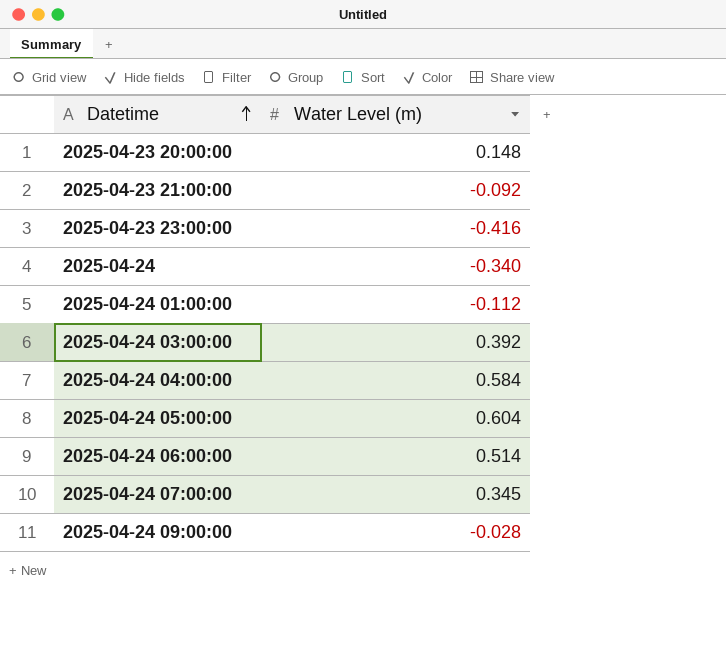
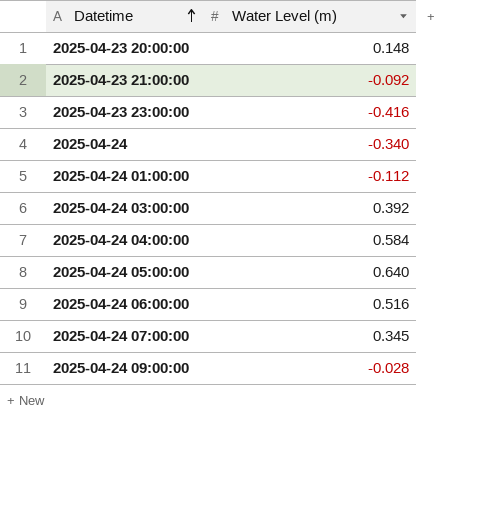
2025-04-24 05:00:00 | Water Level (m): 0.604 -> 0.640
2025-04-24 06:00:00 | Water Level (m): 0.514 -> 0.516

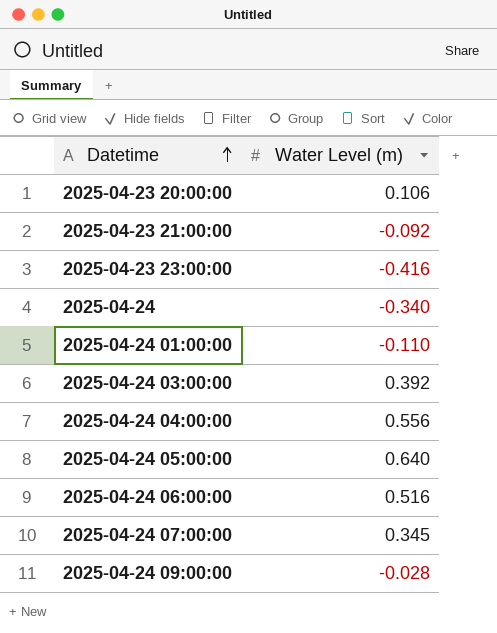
2025-04-23 20:00:00 | Water Level (m): 0.148 -> 0.106
2025-04-24 01:00:00 | Water Level (m): -0.112 -> -0.110
2025-04-24 04:00:00 | Water Level (m): 0.584 -> 0.556

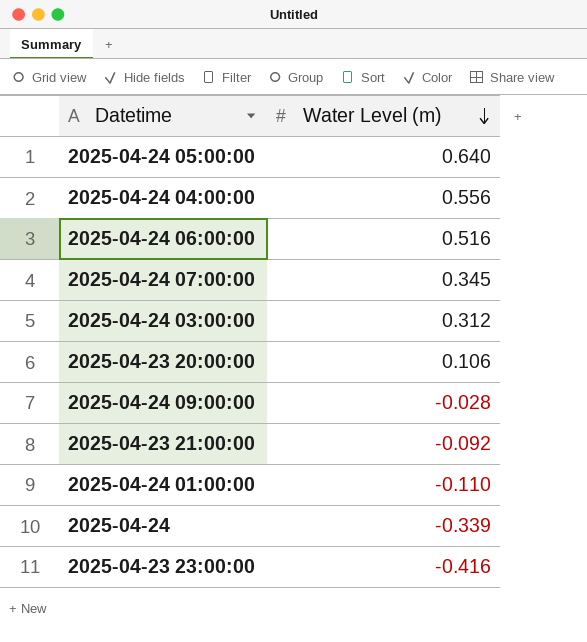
row order: Datetime ascending -> Water Level (m) descending
2025-04-24 03:00:00 | Water Level (m): 0.392 -> 0.312
2025-04-24 | Water Level (m): -0.340 -> -0.339

